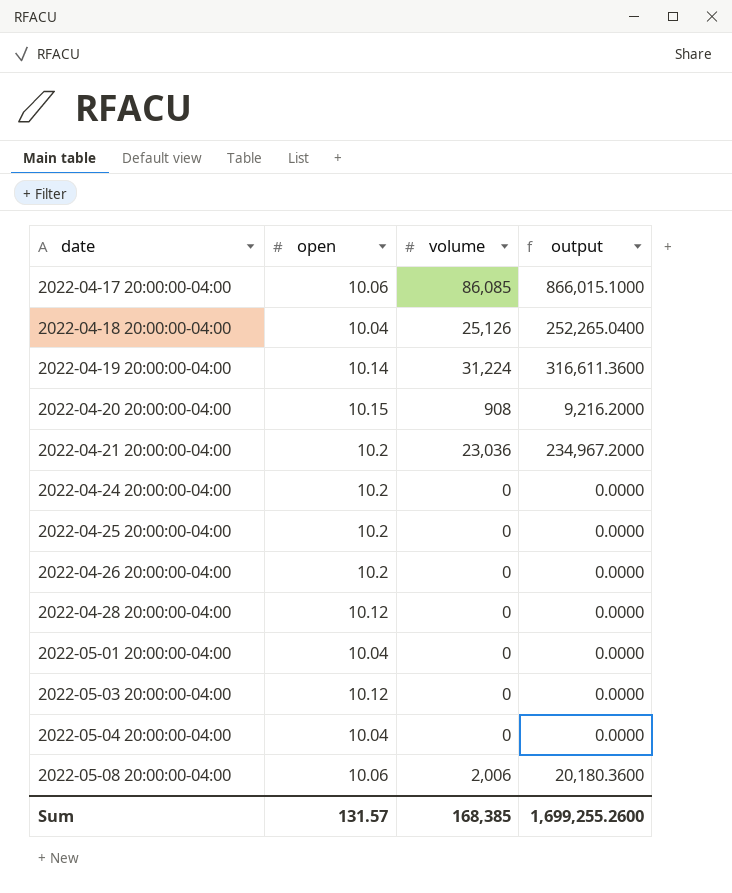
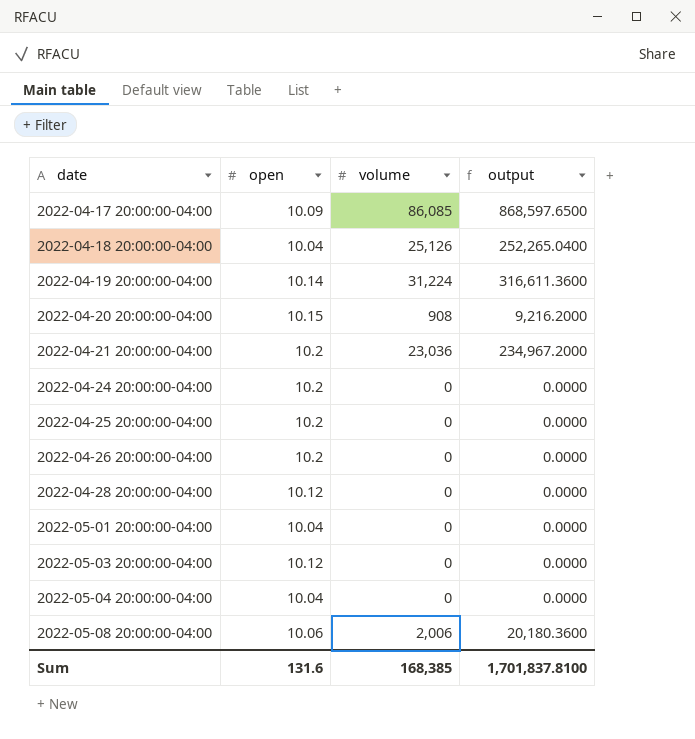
2022-04-17 20:00:00-04:00 | open: 10.06 -> 10.09
2022-04-17 20:00:00-04:00 | output: 866,015.1000 -> 868,597.6500
Sum | open: 131.57 -> 131.6
Sum | output: 1,699,255.2600 -> 1,701,837.8100

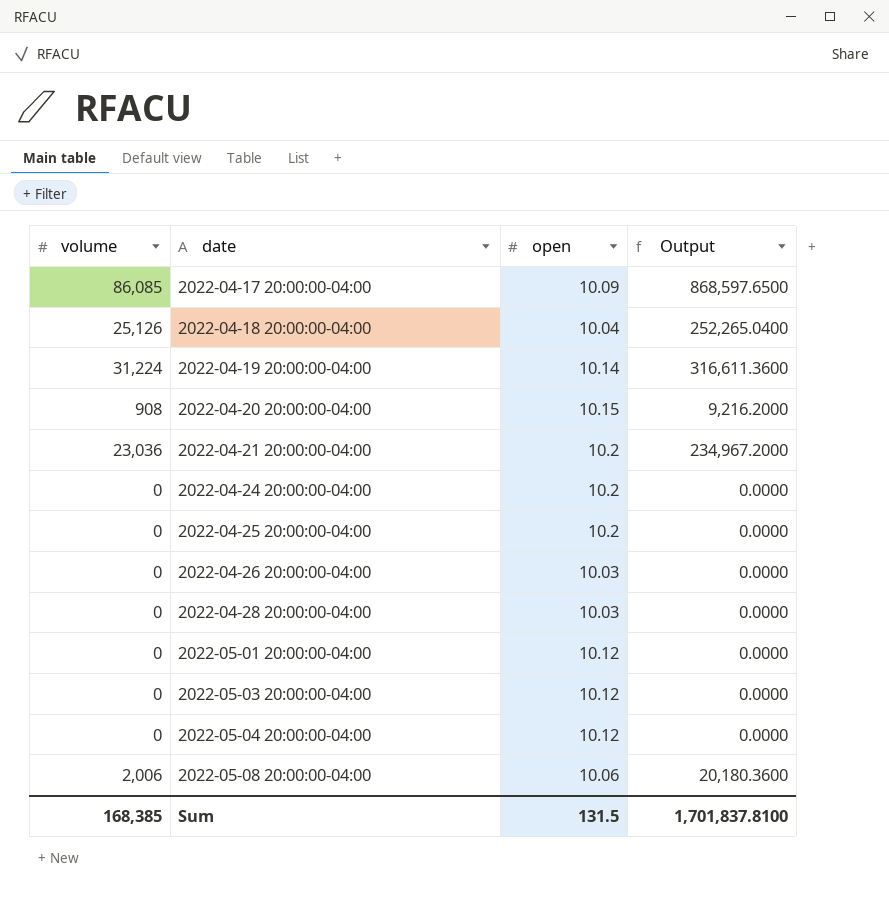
column volume | position: 3 -> 1
column name: output -> Output
2022-04-26 20:00:00-04:00 | open: 10.2 -> 10.03
2022-04-28 20:00:00-04:00 | open: 10.12 -> 10.03
2022-05-01 20:00:00-04:00 | open: 10.04 -> 10.12
2022-05-04 20:00:00-04:00 | open: 10.04 -> 10.12
Sum | open: 131.6 -> 131.5

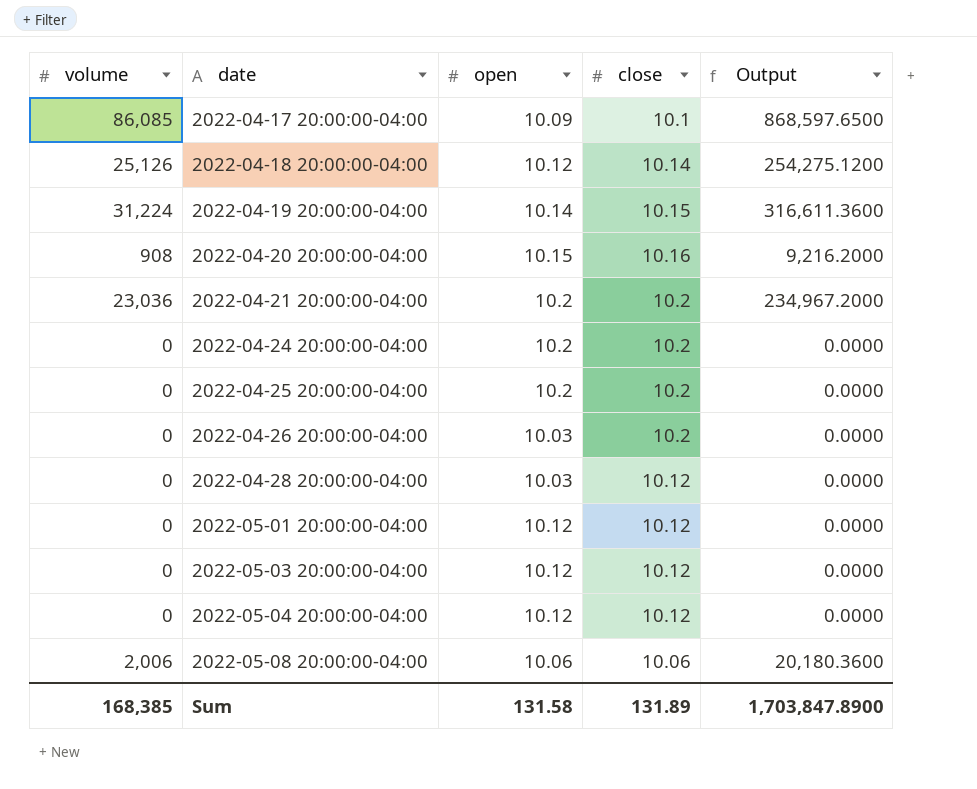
column close | position: none -> 4
2022-04-18 20:00:00-04:00 | open: 10.04 -> 10.12
2022-04-18 20:00:00-04:00 | Output: 252,265.0400 -> 254,275.1200
Sum | open: 131.5 -> 131.58
Sum | Output: 1,701,837.8100 -> 1,703,847.8900

